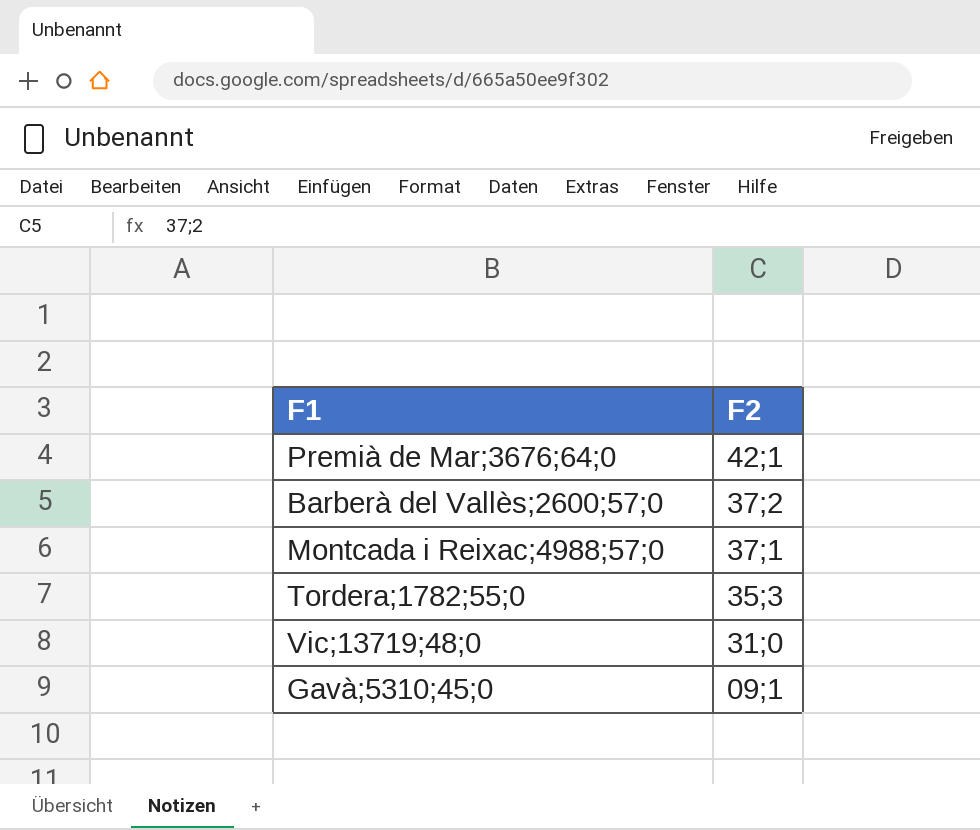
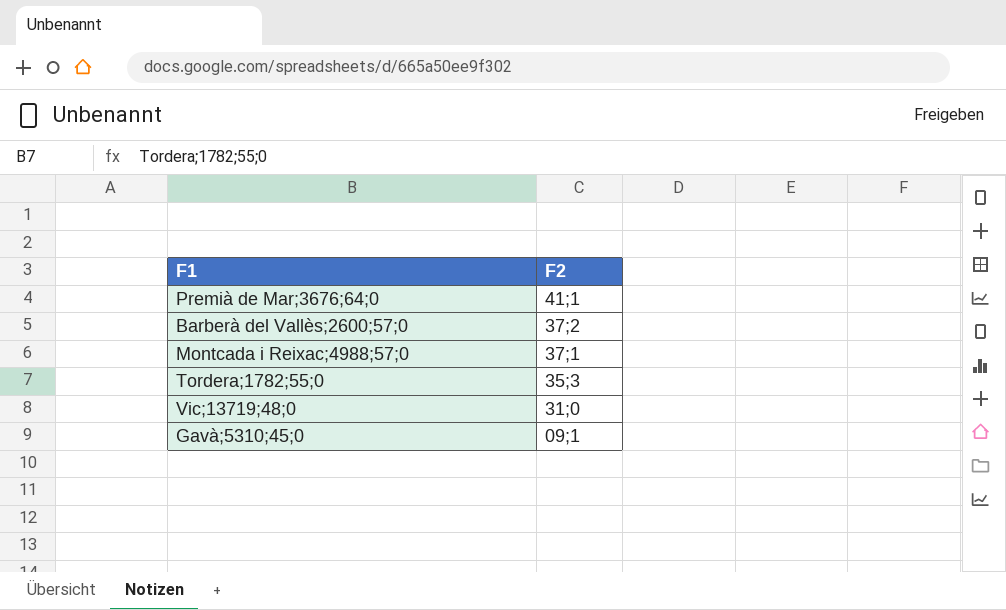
Premià de Mar;3676;64;0 | F2: 42;1 -> 41;1

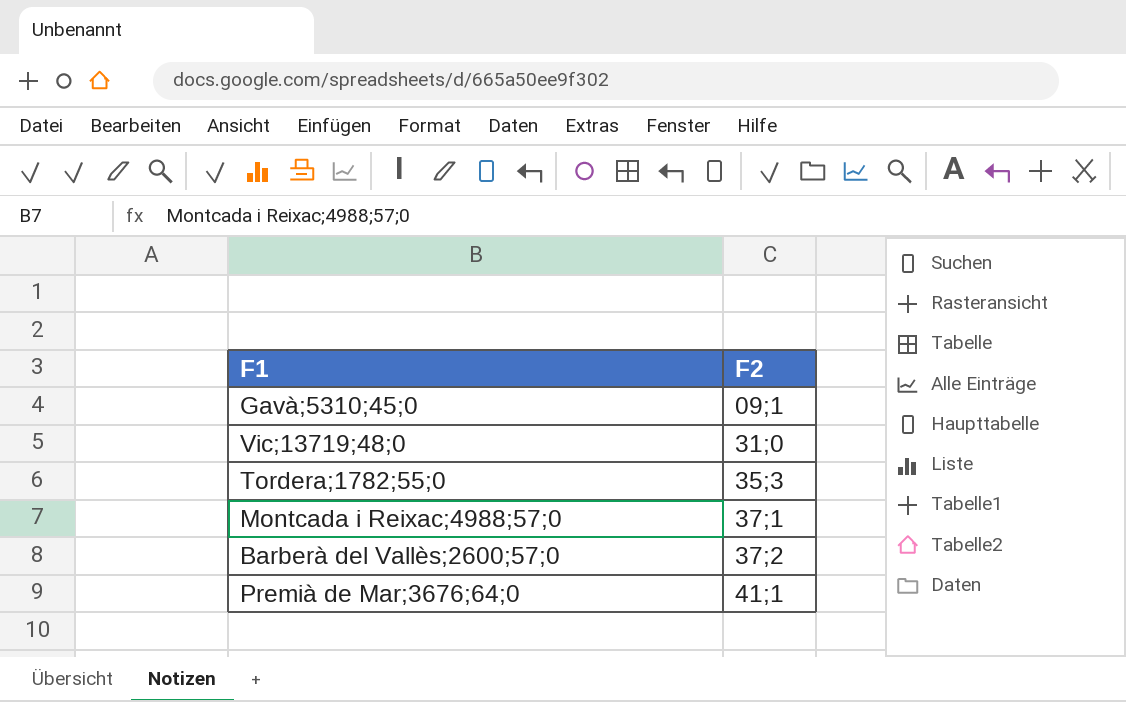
row order: F2 descending -> F2 ascending

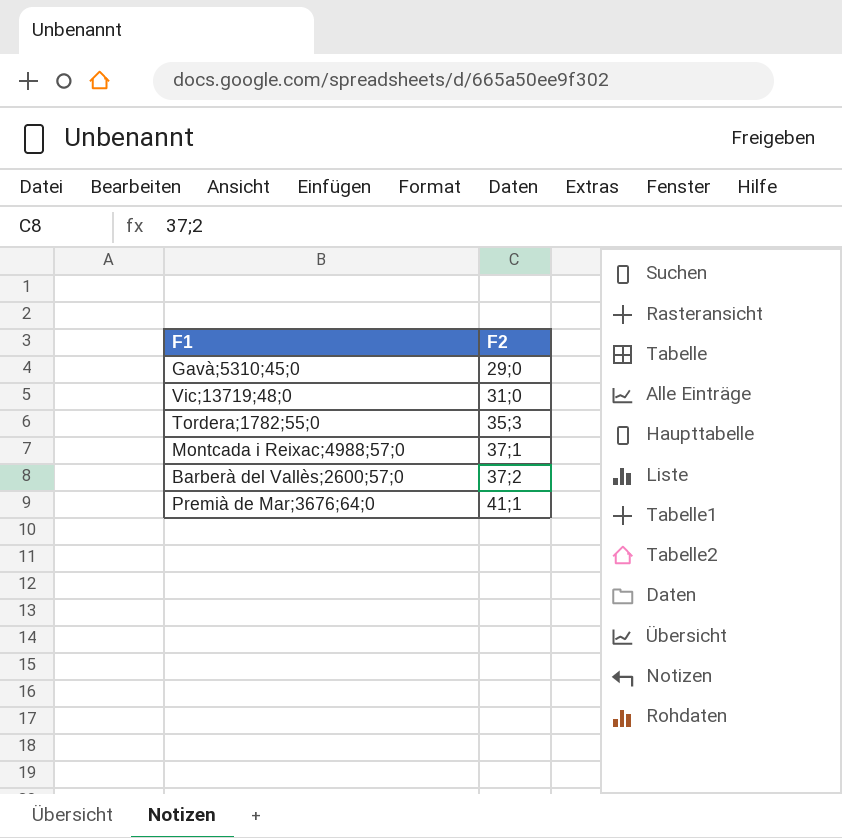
Gavà;5310;45;0 | F2: 09;1 -> 29;0

